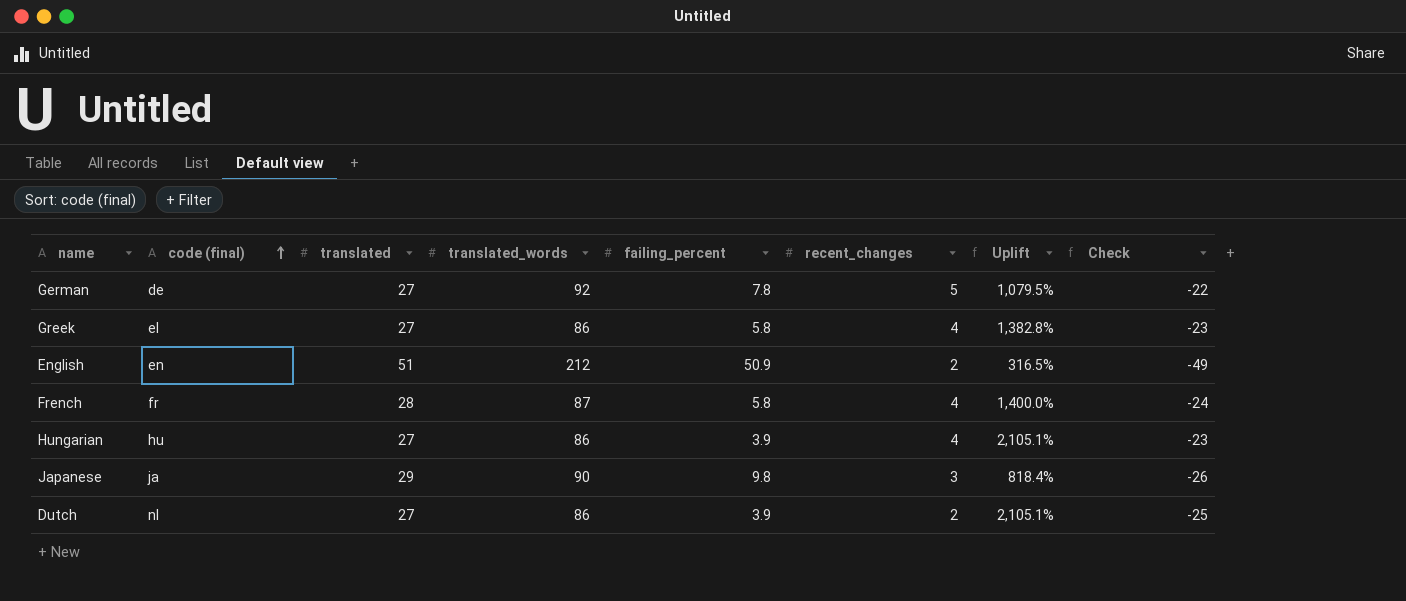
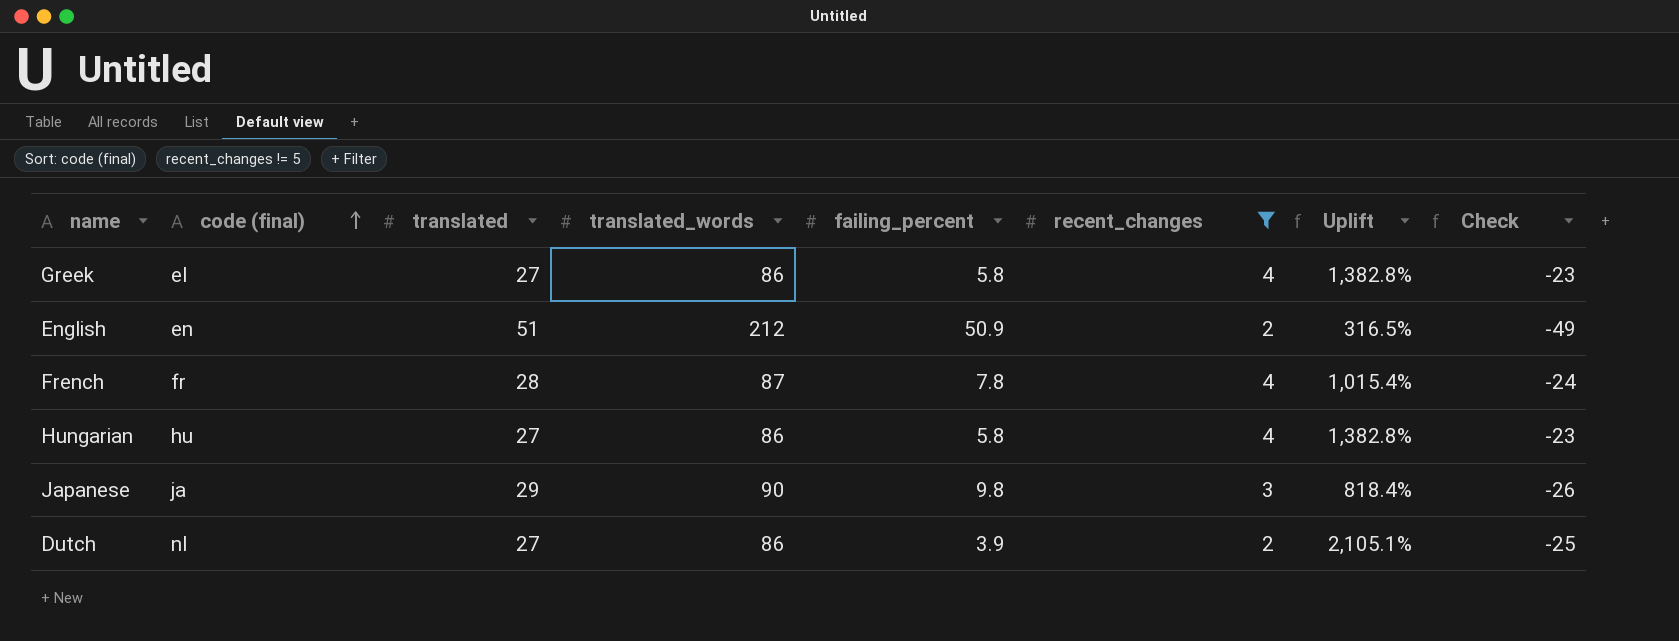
filter: none -> recent_changes != 5
French | failing_percent: 5.8 -> 7.8
French | Uplift: 1,400.0% -> 1,015.4%
Hungarian | failing_percent: 3.9 -> 5.8
Hungarian | Uplift: 2,105.1% -> 1,382.8%

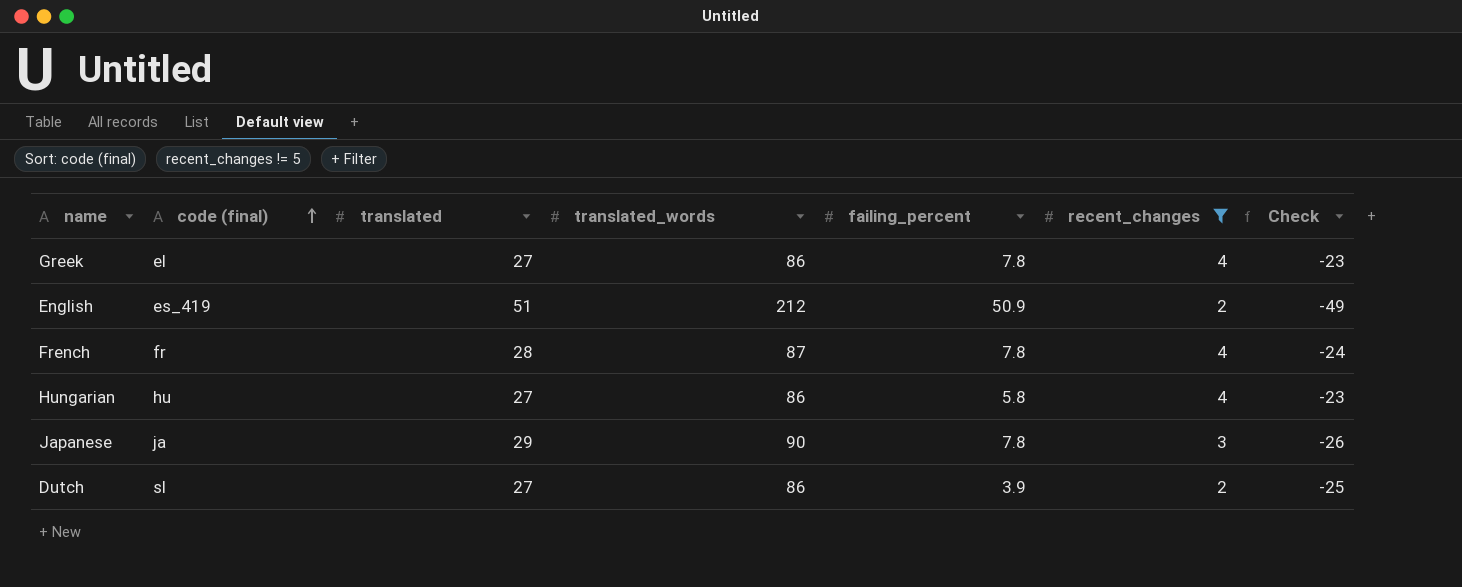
column Uplift | formula: ([translated_words] - [failing_percent]) / [failing_percent] -> none
Greek | failing_percent: 5.8 -> 7.8
English | code (final): en -> es_419
Japanese | failing_percent: 9.8 -> 7.8
Dutch | code (final): nl -> sl

